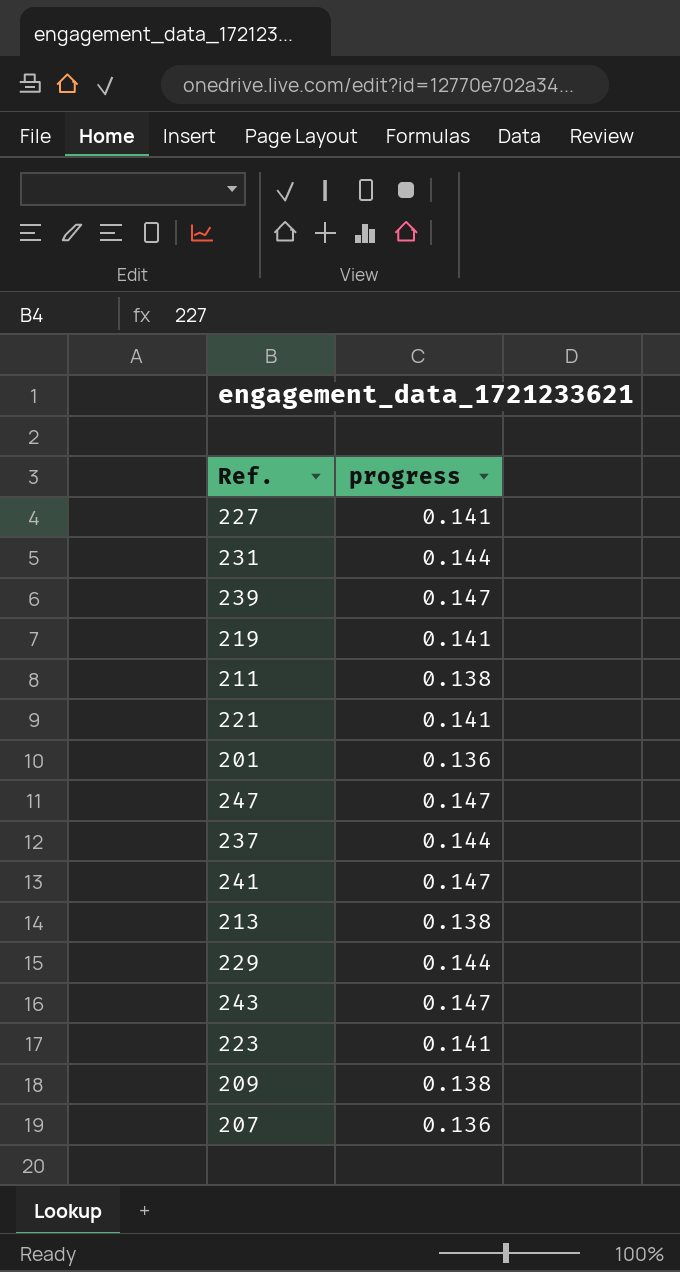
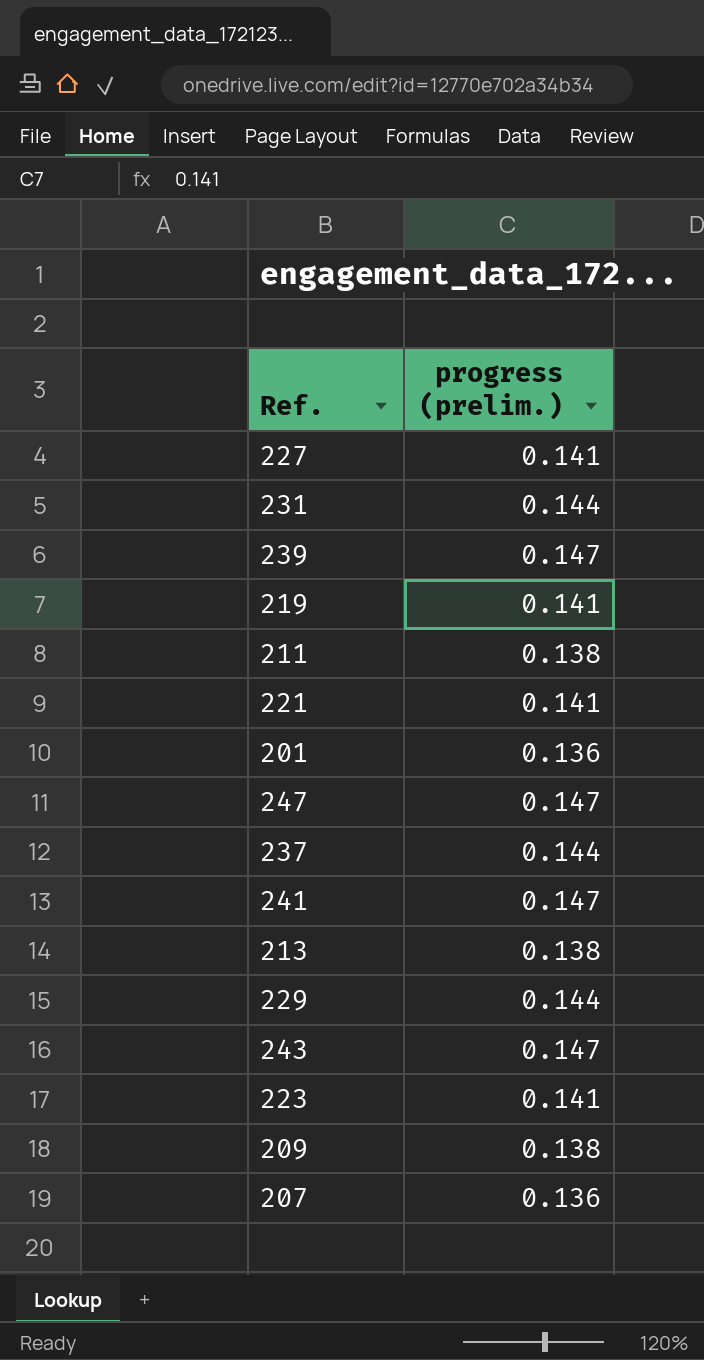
column name: progress -> progress (prelim.)

